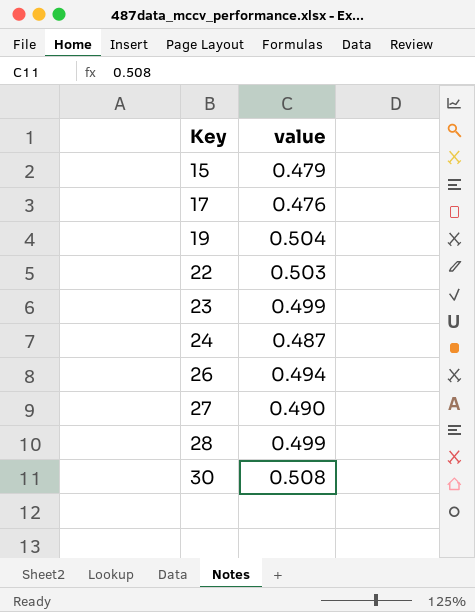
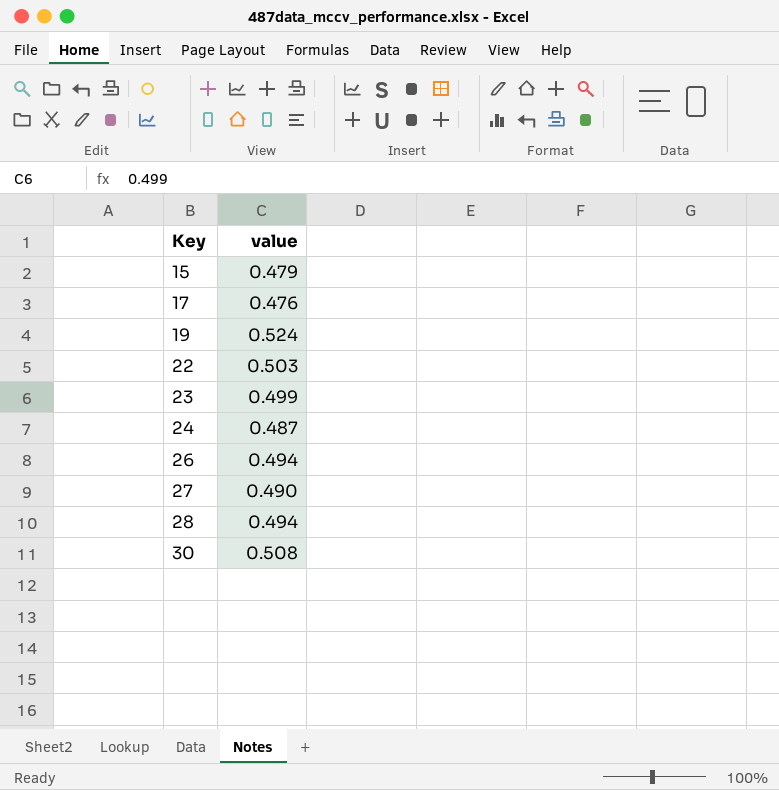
19 | value: 0.504 -> 0.524
28 | value: 0.499 -> 0.494

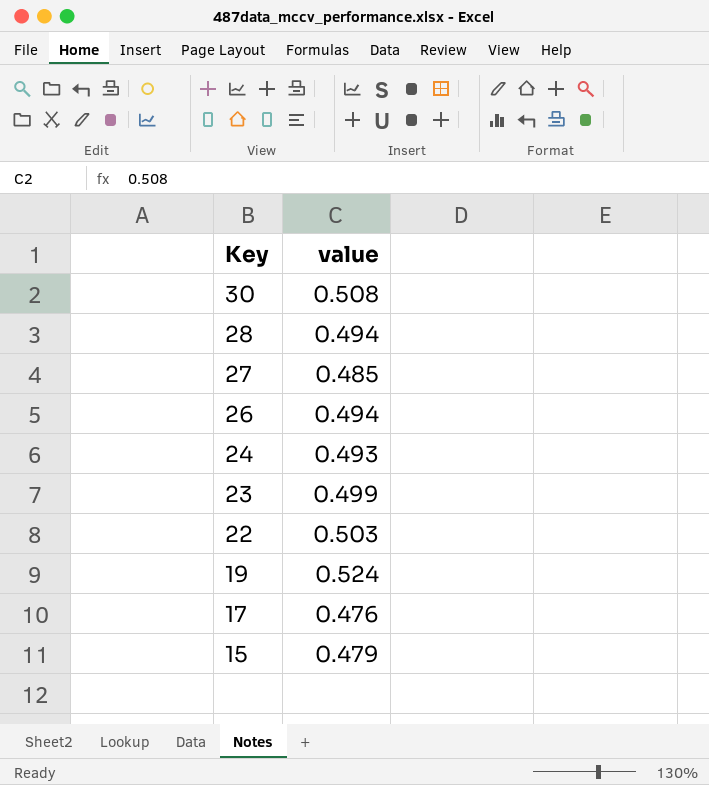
row order: Key ascending -> Key descending
27 | value: 0.490 -> 0.485
24 | value: 0.487 -> 0.493

